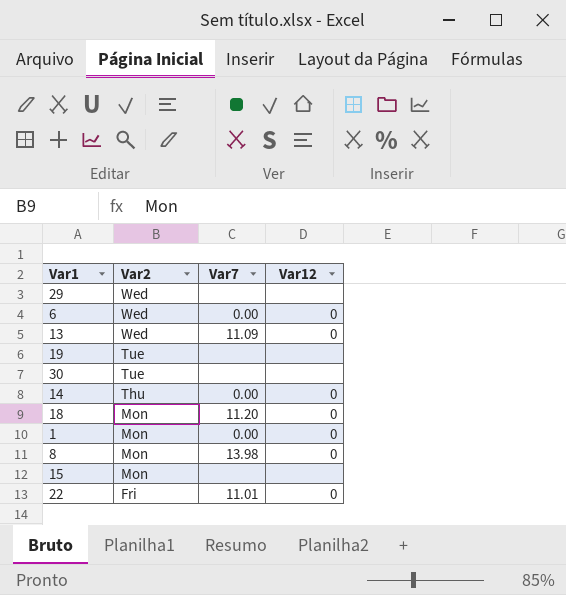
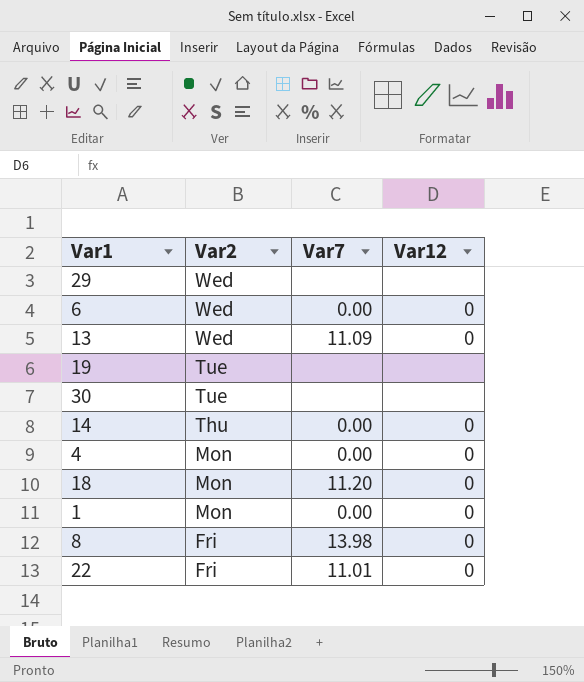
row 15: Mon | none | none -> none
row 4: none -> Mon | 0.00 | 0
8 | Var2: Mon -> Fri

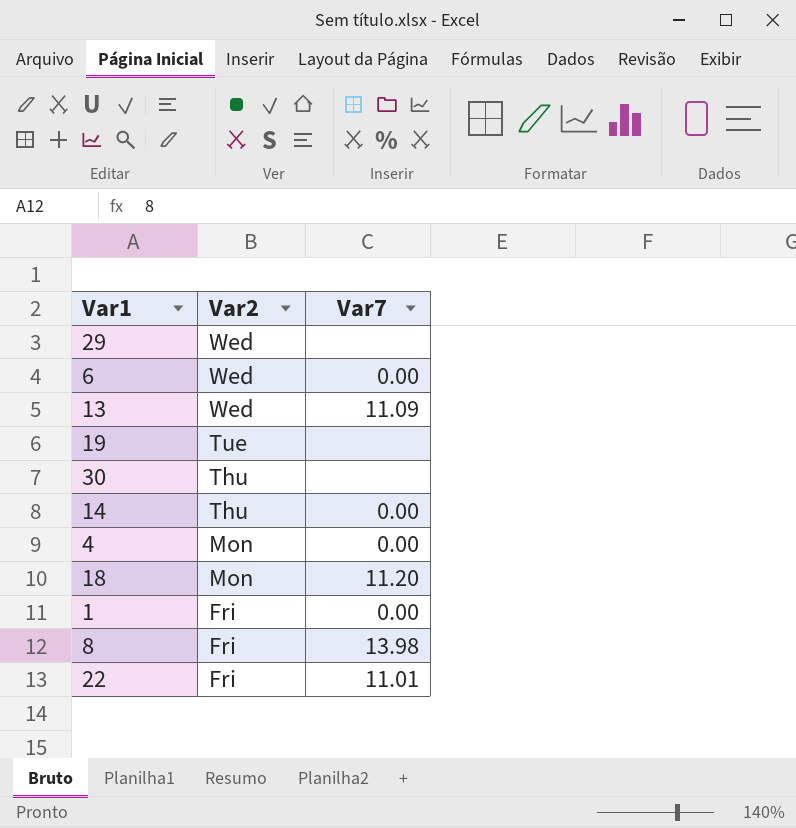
column Var12 | position: 4 -> none
30 | Var2: Tue -> Thu
1 | Var2: Mon -> Fri

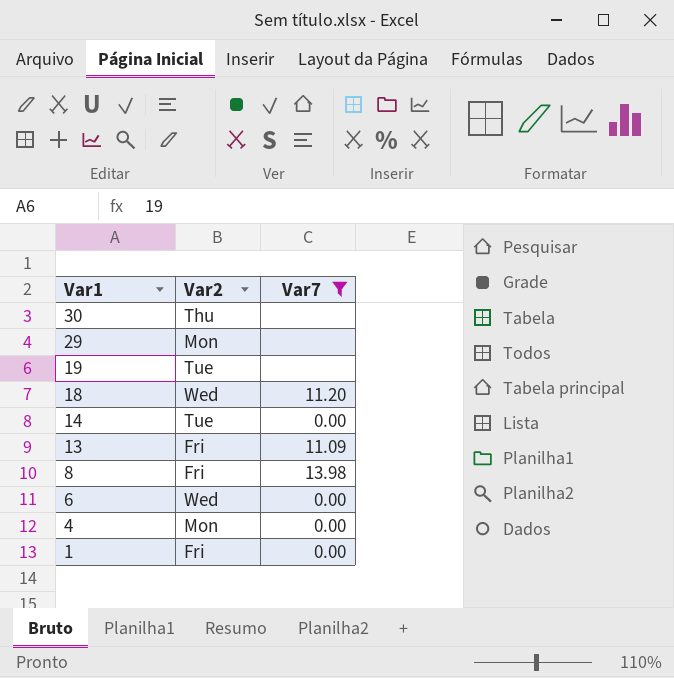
filter: none -> Var7 != 11.01
row order: Var2 descending -> Var1 descending
29 | Var2: Wed -> Mon
18 | Var2: Mon -> Wed
14 | Var2: Thu -> Tue
13 | Var2: Wed -> Fri

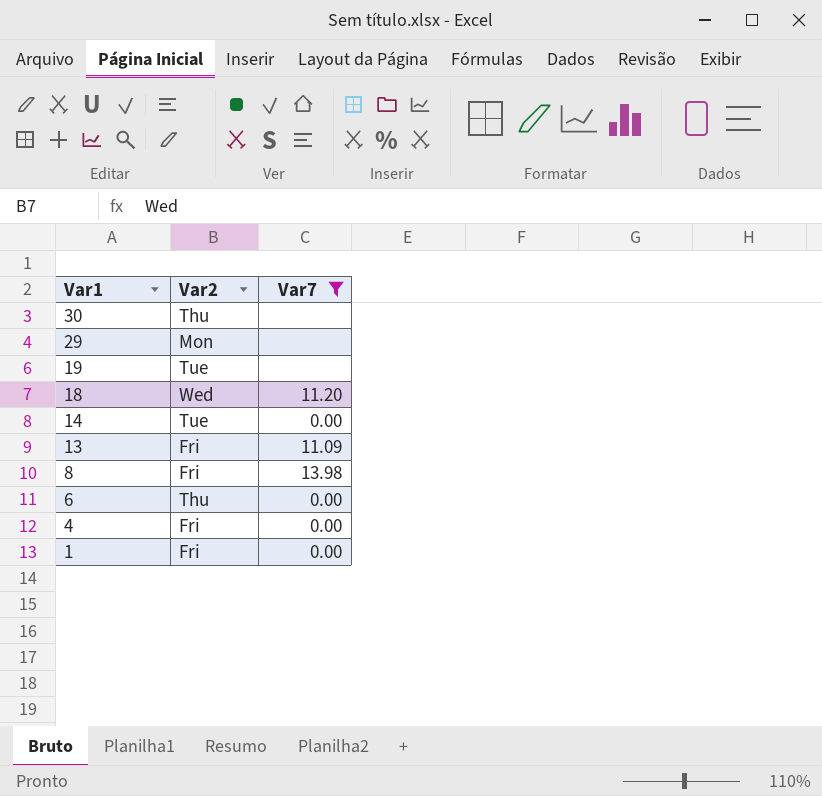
6 | Var2: Wed -> Thu
4 | Var2: Mon -> Fri

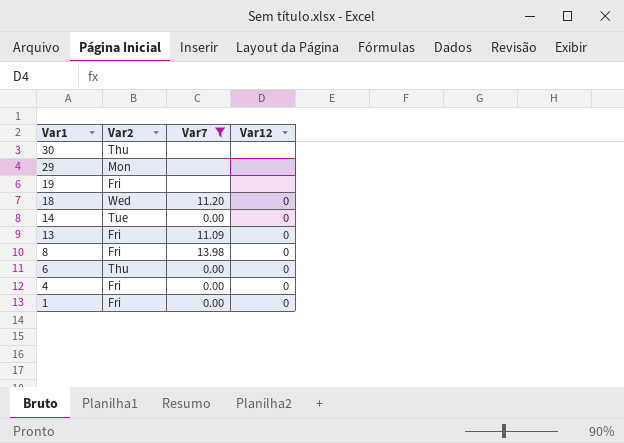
column Var12 | position: none -> 4
19 | Var2: Tue -> Fri

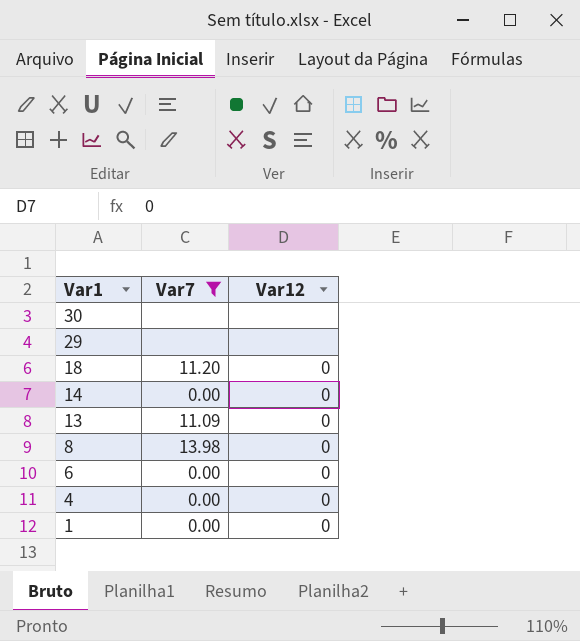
column Var2 | position: 2 -> none
row 19: Fri | none | none -> none

